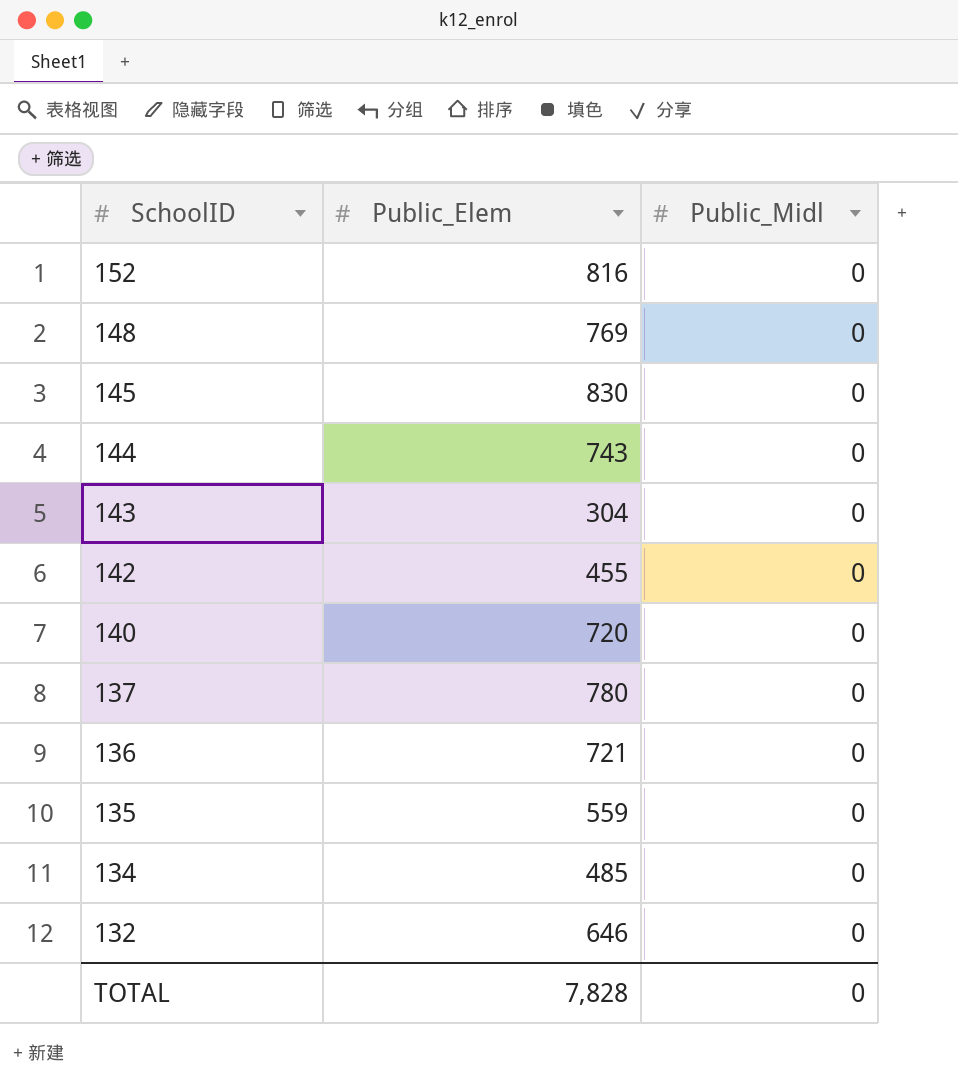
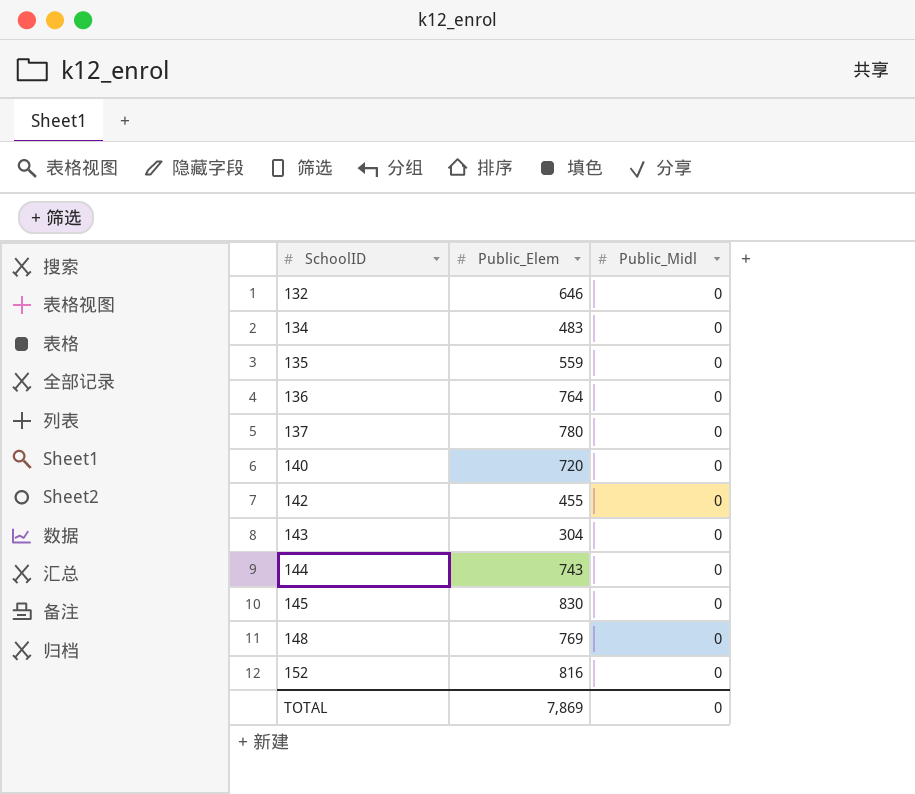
row order: SchoolID descending -> SchoolID ascending
134 | Public_Elem: 485 -> 483
136 | Public_Elem: 721 -> 764
TOTAL | Public_Elem: 7,828 -> 7,869

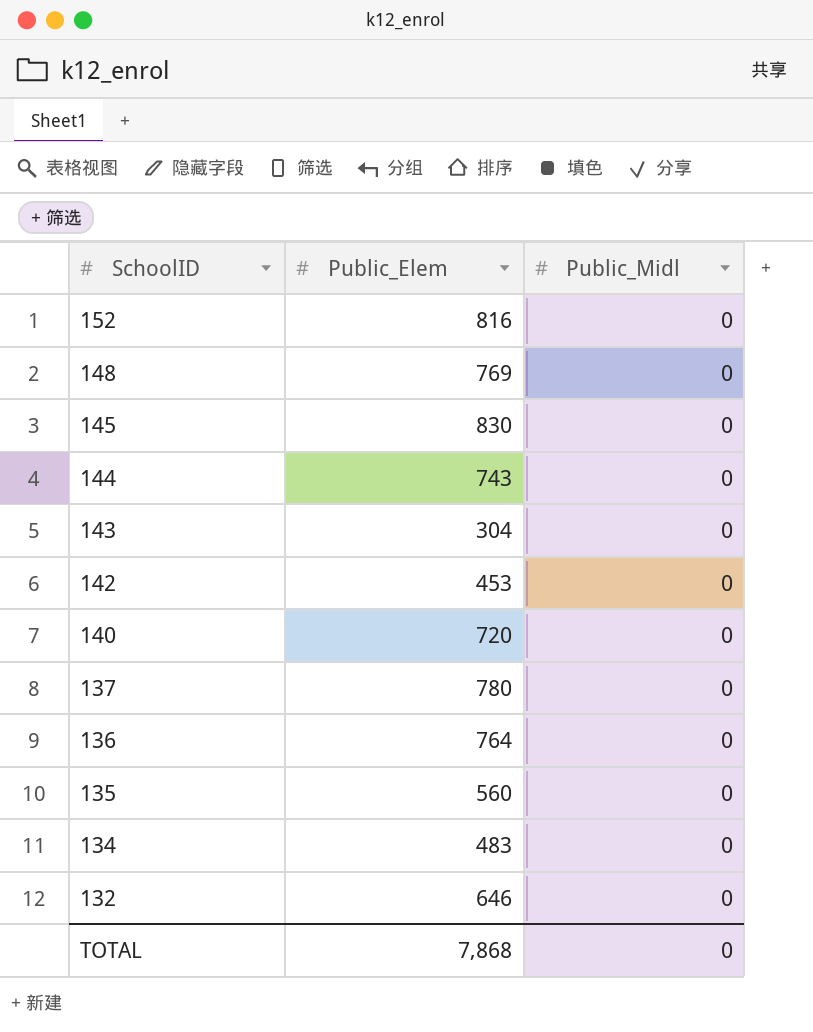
row order: SchoolID ascending -> SchoolID descending
142 | Public_Elem: 455 -> 453
135 | Public_Elem: 559 -> 560
TOTAL | Public_Elem: 7,869 -> 7,868

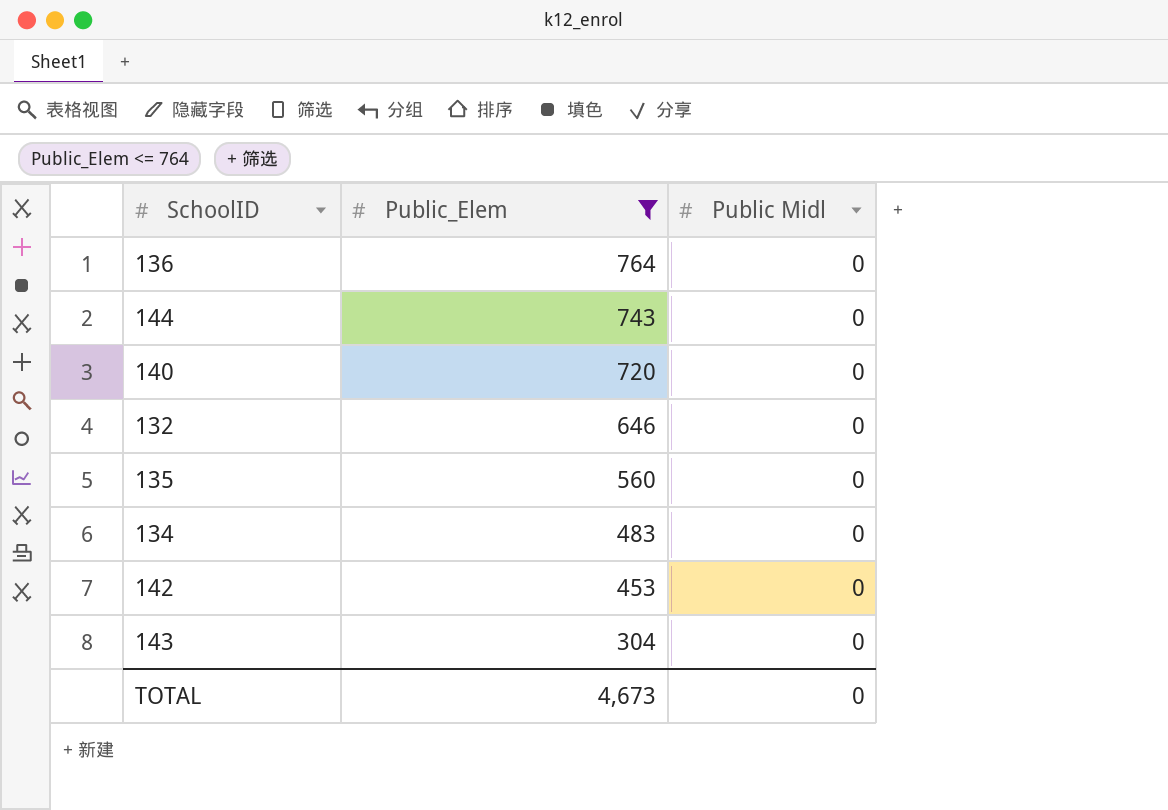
filter: none -> Public_Elem <= 764
row order: SchoolID descending -> Public_Elem descending
column name: Public_Midl -> Public Midl
TOTAL | Public_Elem: 7,868 -> 4,673

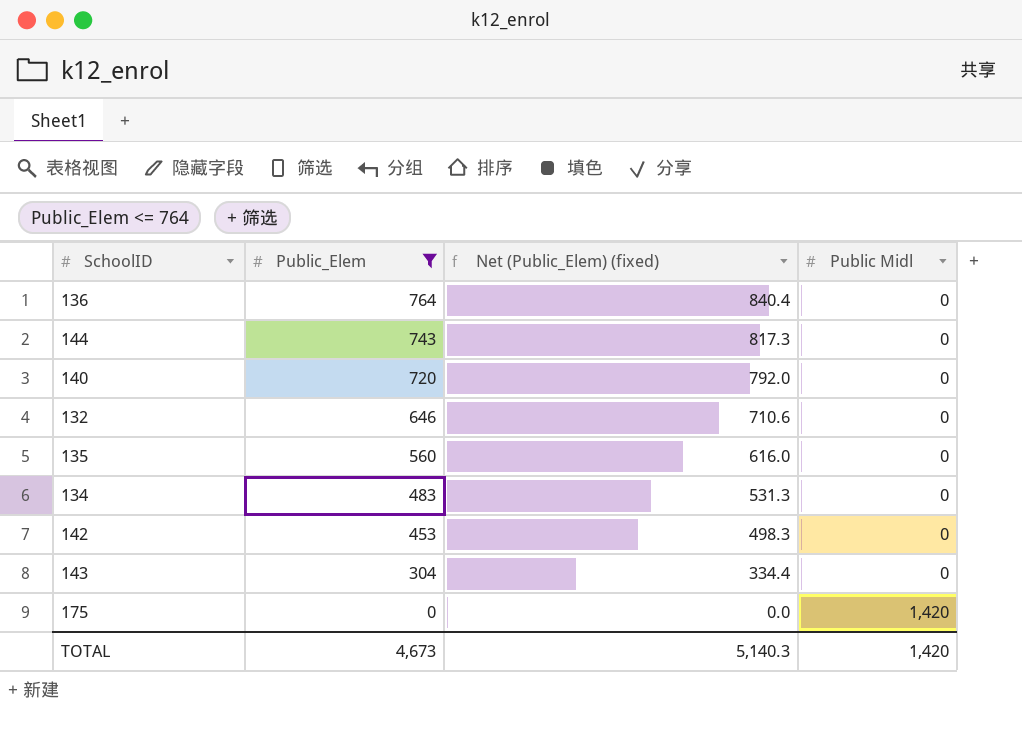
column Net (Public_Elem) (fixed) | formula: none -> [Public_Elem] * 1.1
row 175: none -> 0 | 0.0 | 1,420
TOTAL | Public Midl: 0 -> 1,420

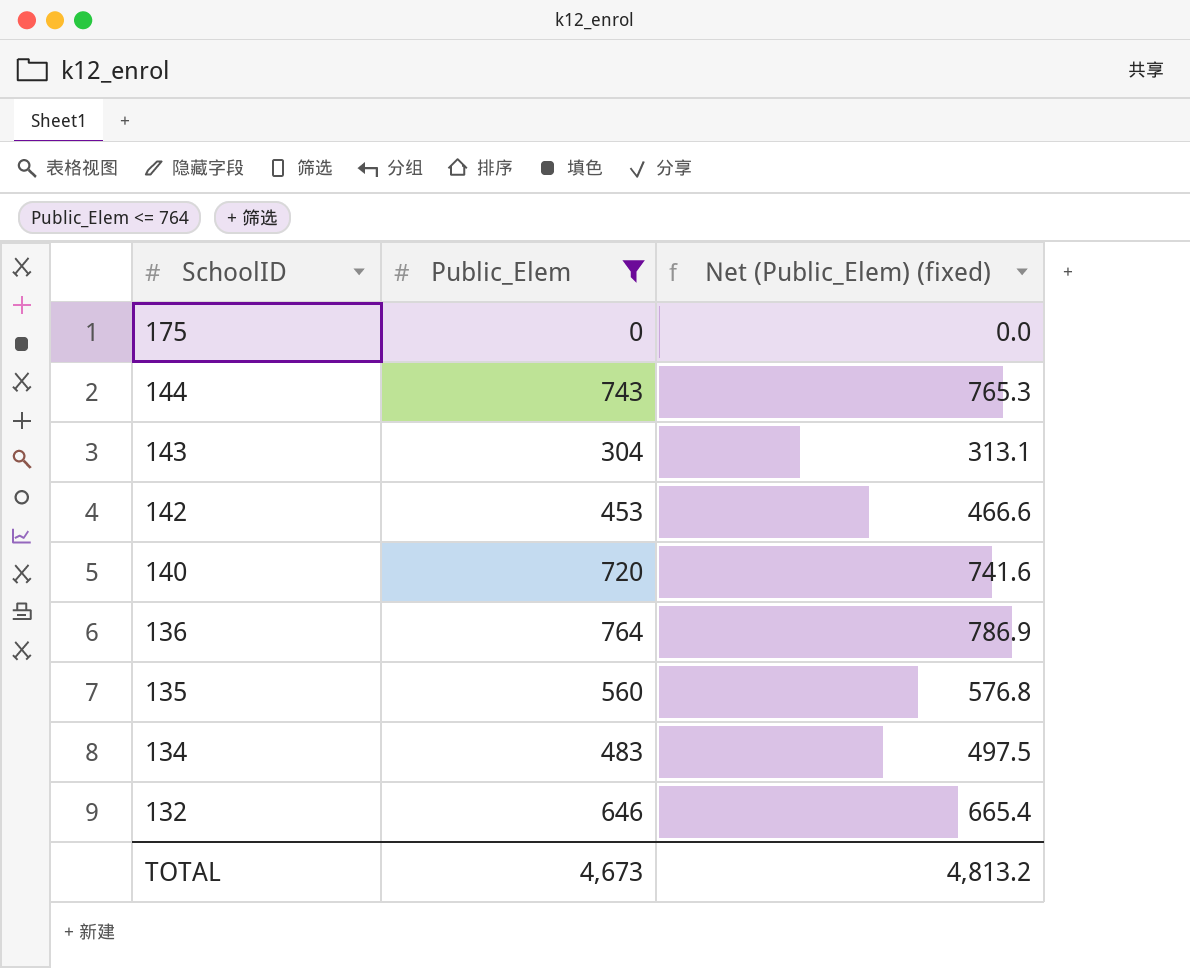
row order: Public_Elem descending -> SchoolID descending
column Public Midl | position: 4 -> none
column Net (Public_Elem) (fixed) | formula: [Public_Elem] * 1.1 -> [Public_Elem] * 1.03
TOTAL | Net (Public_Elem) (fixed): 5,140.3 -> 4,813.2

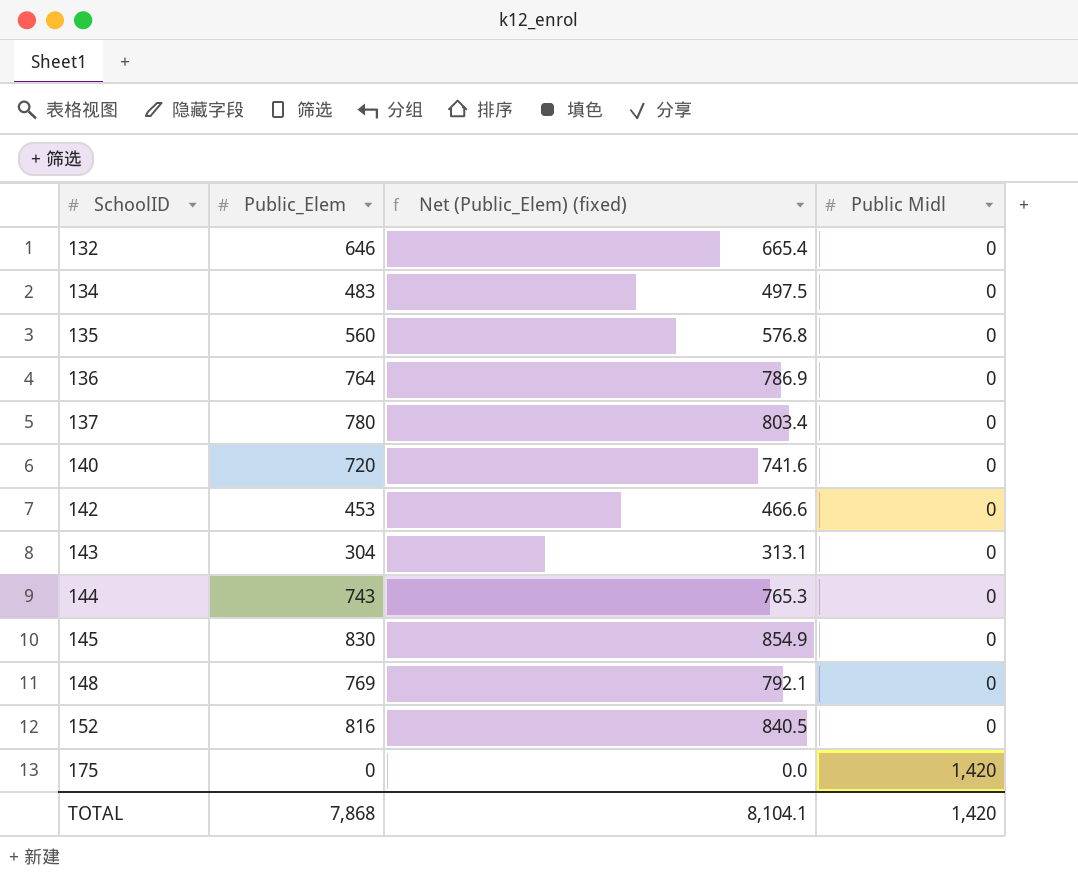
filter: Public_Elem <= 764 -> none
row order: SchoolID descending -> SchoolID ascending
column Public Midl | position: none -> 4
TOTAL | Public_Elem: 4,673 -> 7,868
TOTAL | Net (Public_Elem) (fixed): 4,813.2 -> 8,104.1

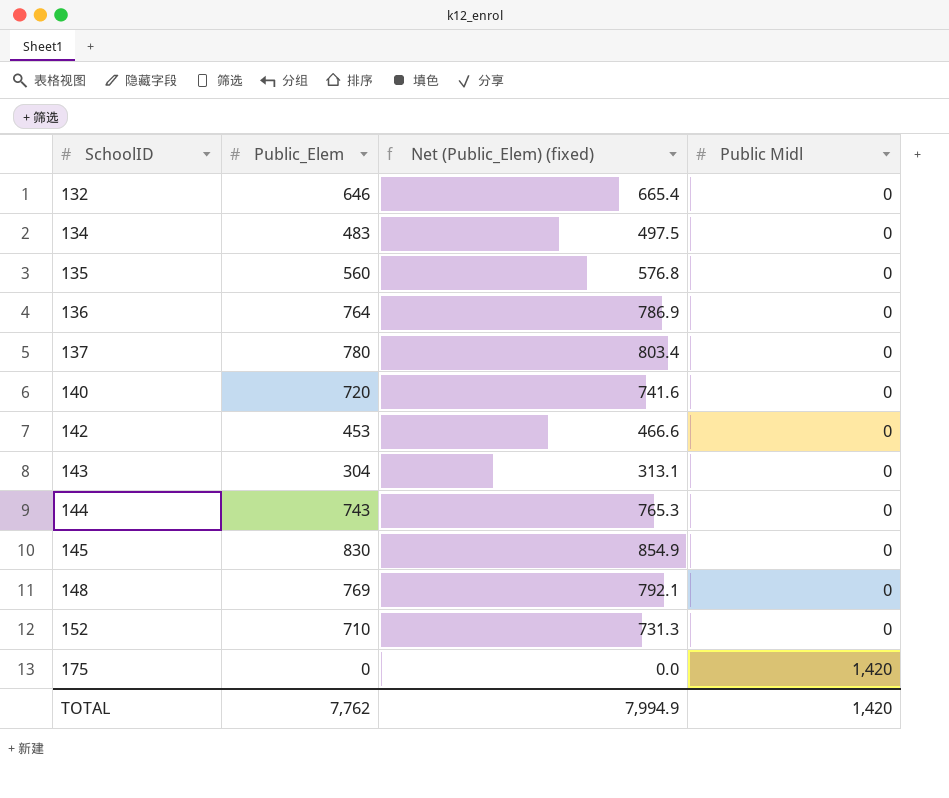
152 | Public_Elem: 816 -> 710
152 | Net (Public_Elem) (fixed): 840.5 -> 731.3
TOTAL | Public_Elem: 7,868 -> 7,762
TOTAL | Net (Public_Elem) (fixed): 8,104.1 -> 7,994.9

